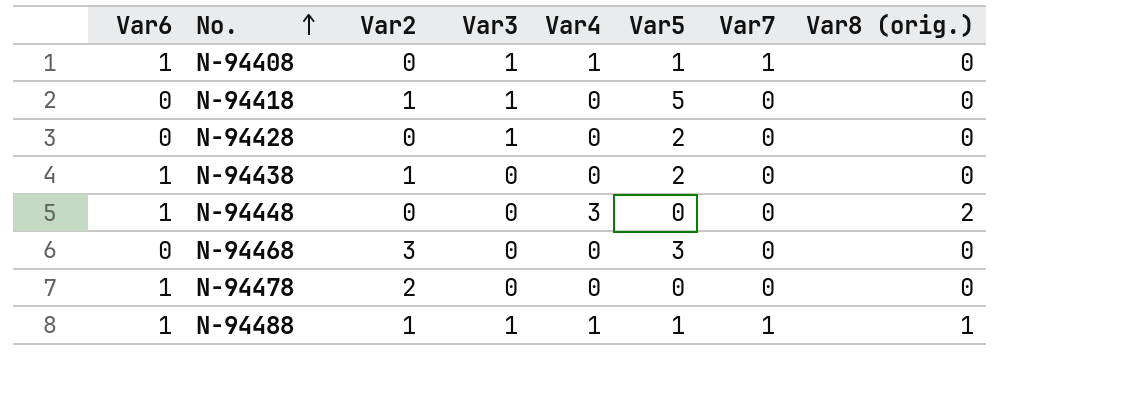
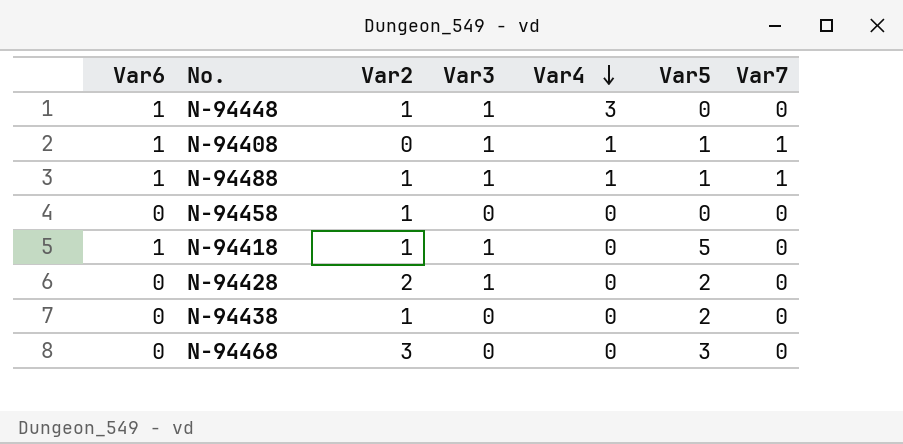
row order: No. ascending -> Var4 descending
column Var8 (orig.) | position: 8 -> none
row N-94478: 1 | 2 | 0 | 0 | 0 | 0 | 0 -> none
N-94448 | Var2: 0 -> 1
N-94448 | Var3: 0 -> 1
row N-94458: none -> 0 | 1 | 0 | 0 | 0 | 0
N-94418 | Var6: 0 -> 1
N-94428 | Var2: 0 -> 2
N-94438 | Var6: 1 -> 0

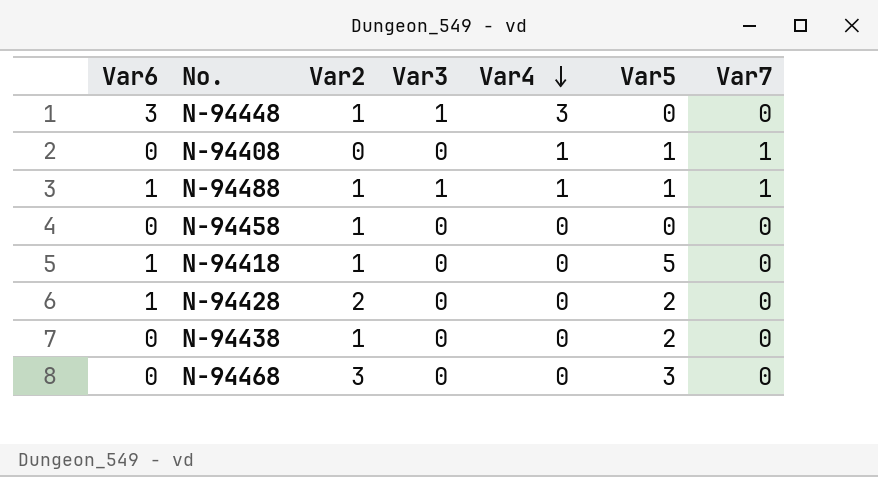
N-94448 | Var6: 1 -> 3
N-94408 | Var6: 1 -> 0
N-94408 | Var3: 1 -> 0
N-94418 | Var3: 1 -> 0
N-94428 | Var6: 0 -> 1
N-94428 | Var3: 1 -> 0

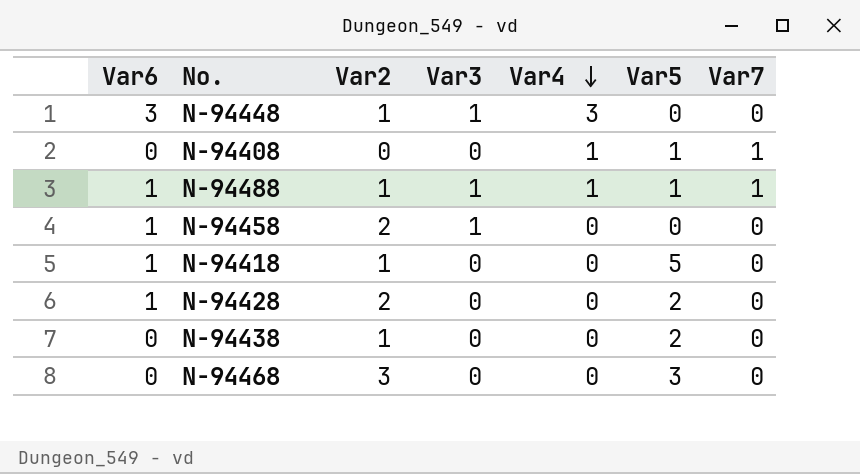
N-94458 | Var6: 0 -> 1
N-94458 | Var2: 1 -> 2
N-94458 | Var3: 0 -> 1

